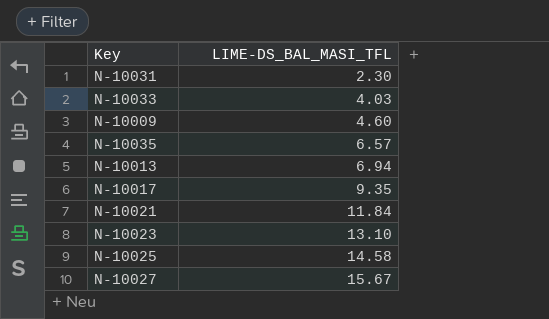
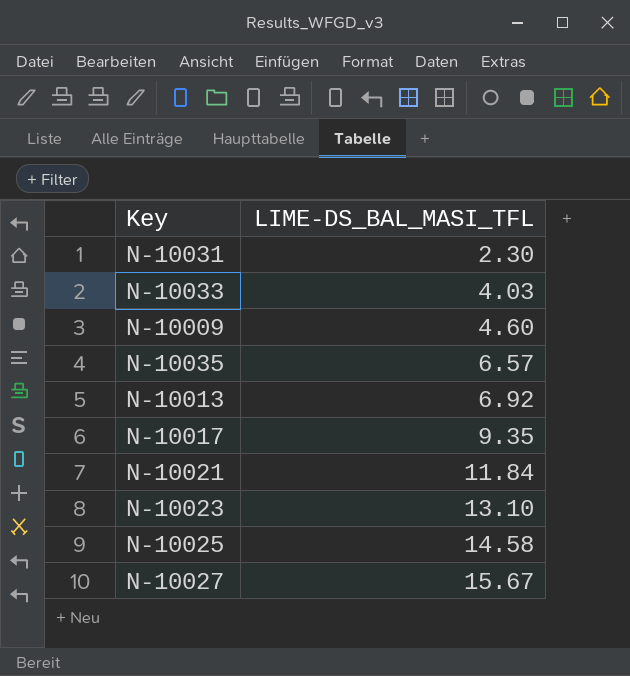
N-10013 | LIME-DS_BAL_MASI_TFL: 6.94 -> 6.92

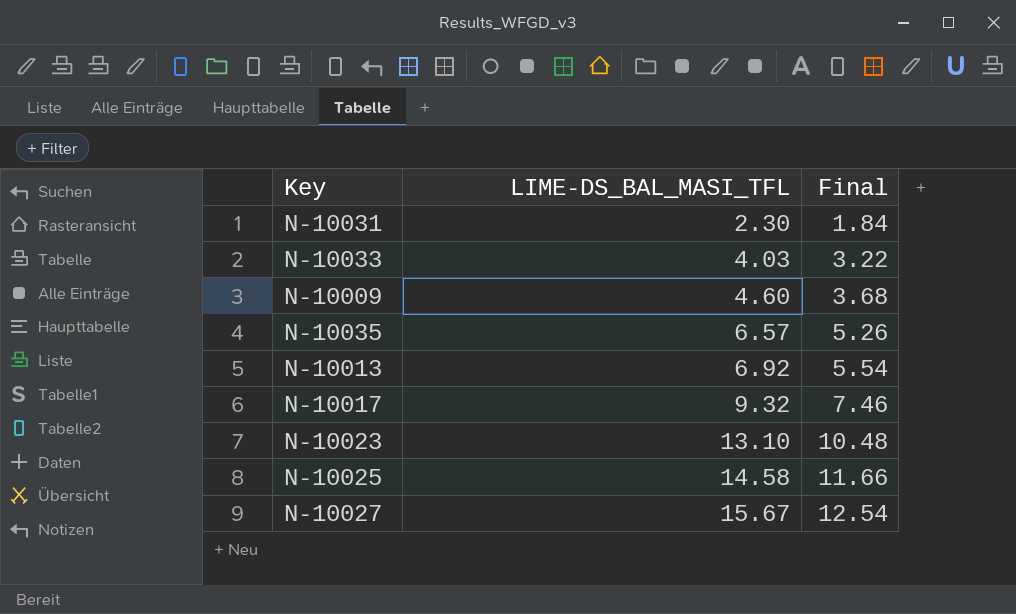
column Final | formula: none -> [LIME-DS_BAL_MASI_TFL] * 0.8
row N-10021: 11.84 -> none
N-10017 | LIME-DS_BAL_MASI_TFL: 9.35 -> 9.32

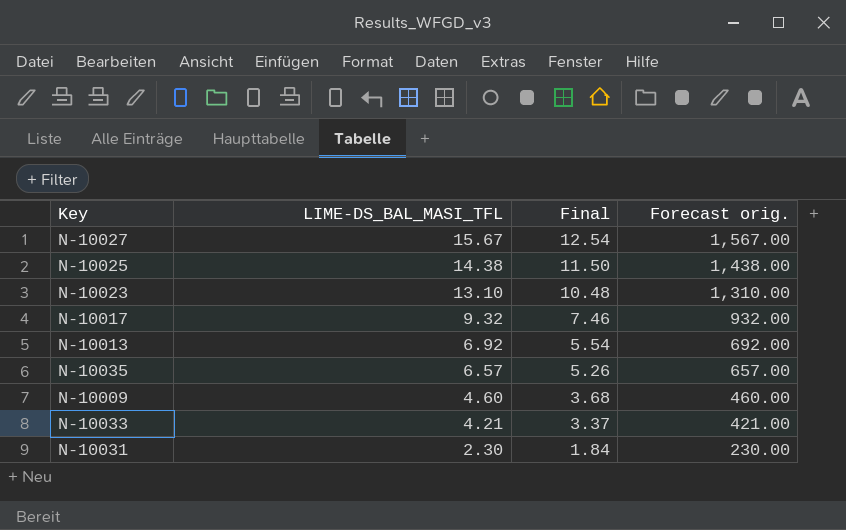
row order: LIME-DS_BAL_MASI_TFL ascending -> LIME-DS_BAL_MASI_TFL descending
column Forecast orig. | formula: none -> [LIME-DS_BAL_MASI_TFL] * 100
N-10025 | LIME-DS_BAL_MASI_TFL: 14.58 -> 14.38
N-10025 | Final: 11.66 -> 11.50
N-10033 | LIME-DS_BAL_MASI_TFL: 4.03 -> 4.21
N-10033 | Final: 3.22 -> 3.37

